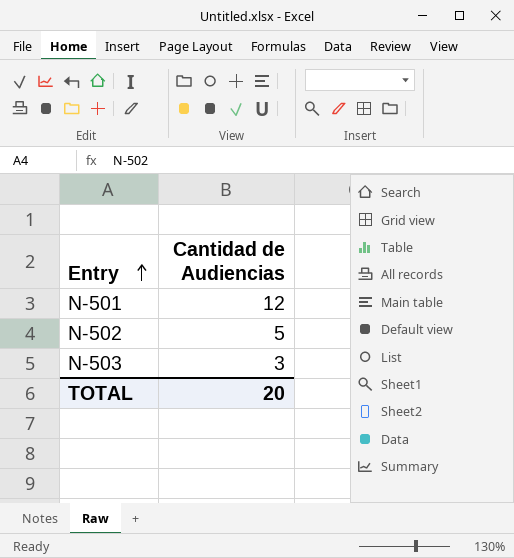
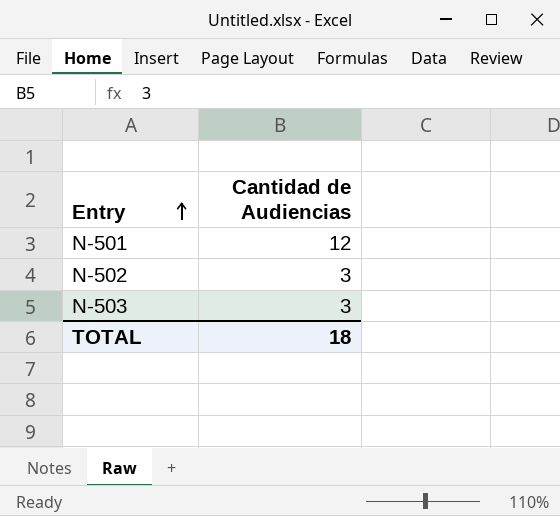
N-502 | Cantidad de Audiencias: 5 -> 3
TOTAL | Cantidad de Audiencias: 20 -> 18

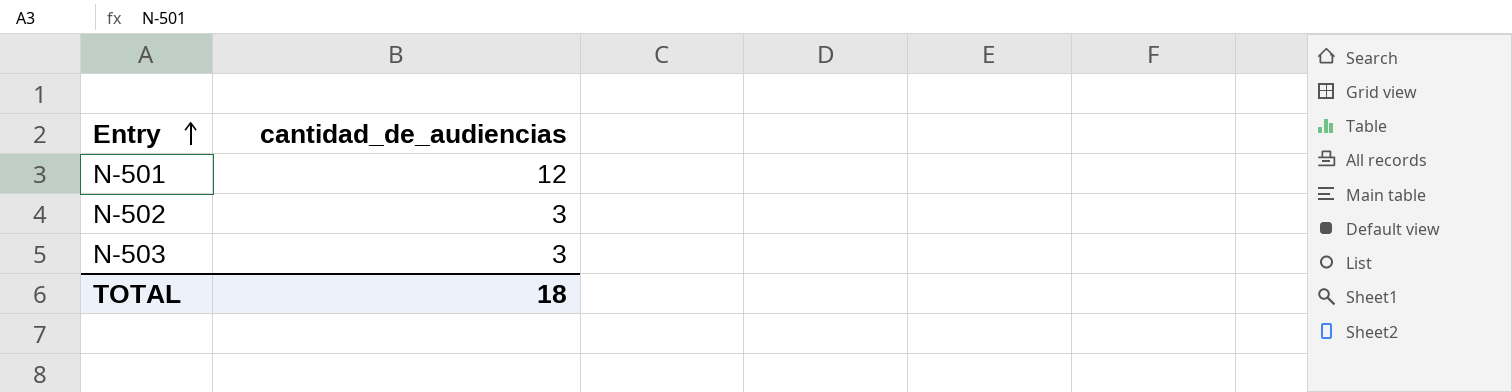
column name: Cantidad de Audiencias -> cantidad_de_audiencias

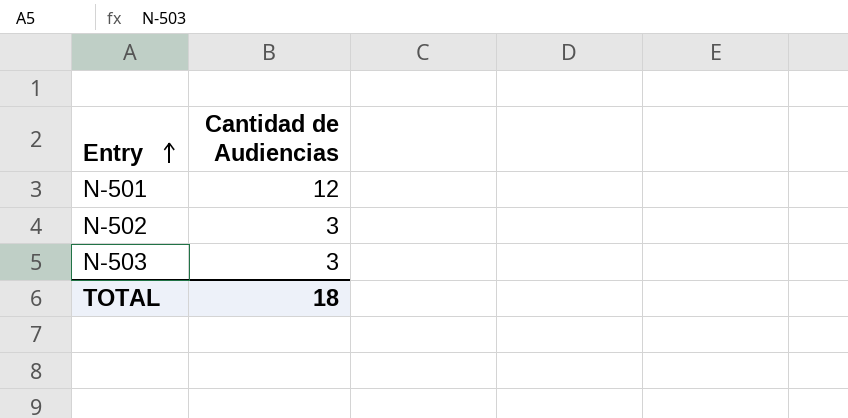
column name: cantidad_de_audiencias -> Cantidad de Audiencias

